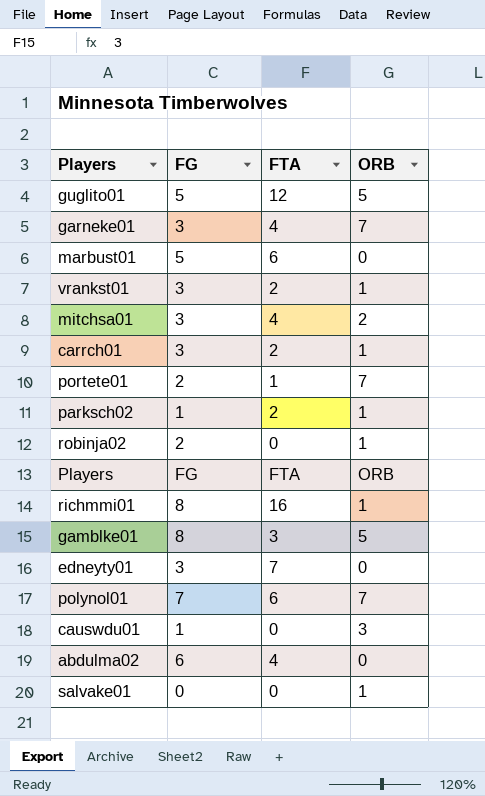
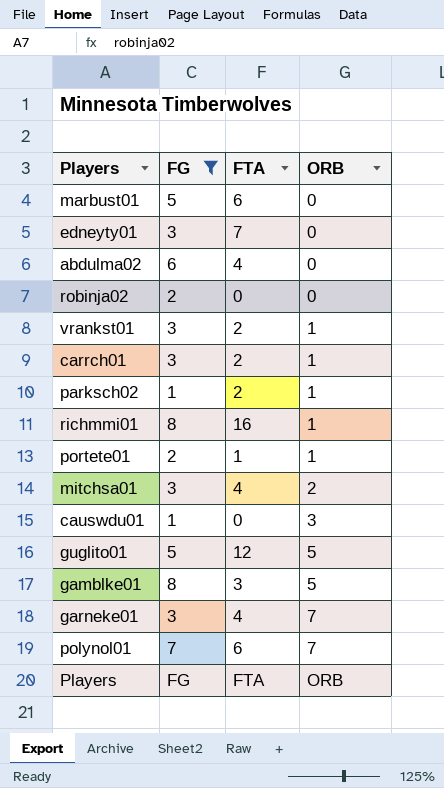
filter: none -> FG != 0
row order: none -> ORB ascending
robinja02 | ORB: 1 -> 0
portete01 | ORB: 7 -> 1

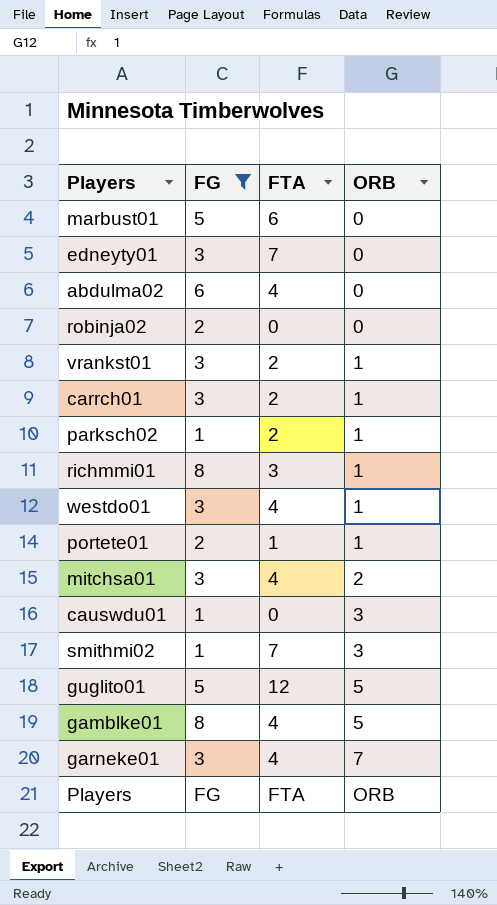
row polynol01: 7 | 6 | 7 -> none
richmmi01 | FTA: 16 -> 3
row westdo01: none -> 3 | 4 | 1
row smithmi02: none -> 1 | 7 | 3
gamblke01 | FTA: 3 -> 4

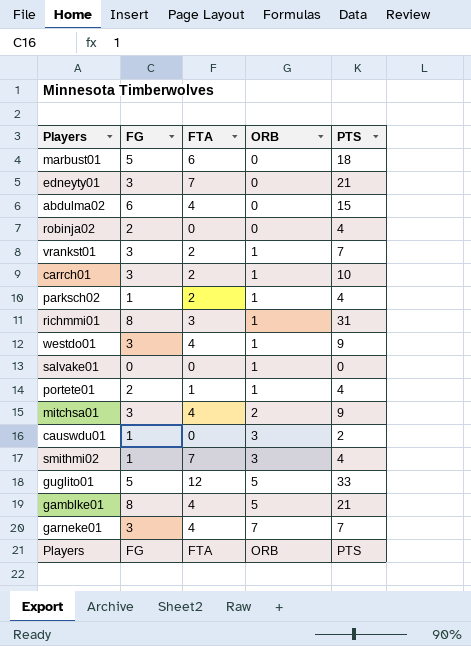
filter: FG != 0 -> none
column PTS | position: none -> 5

